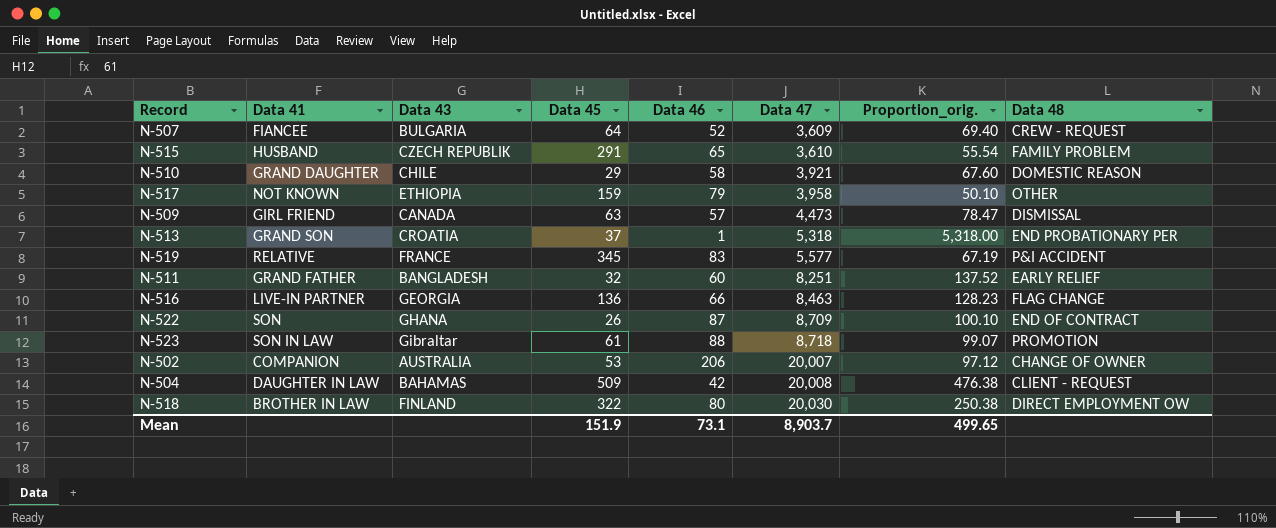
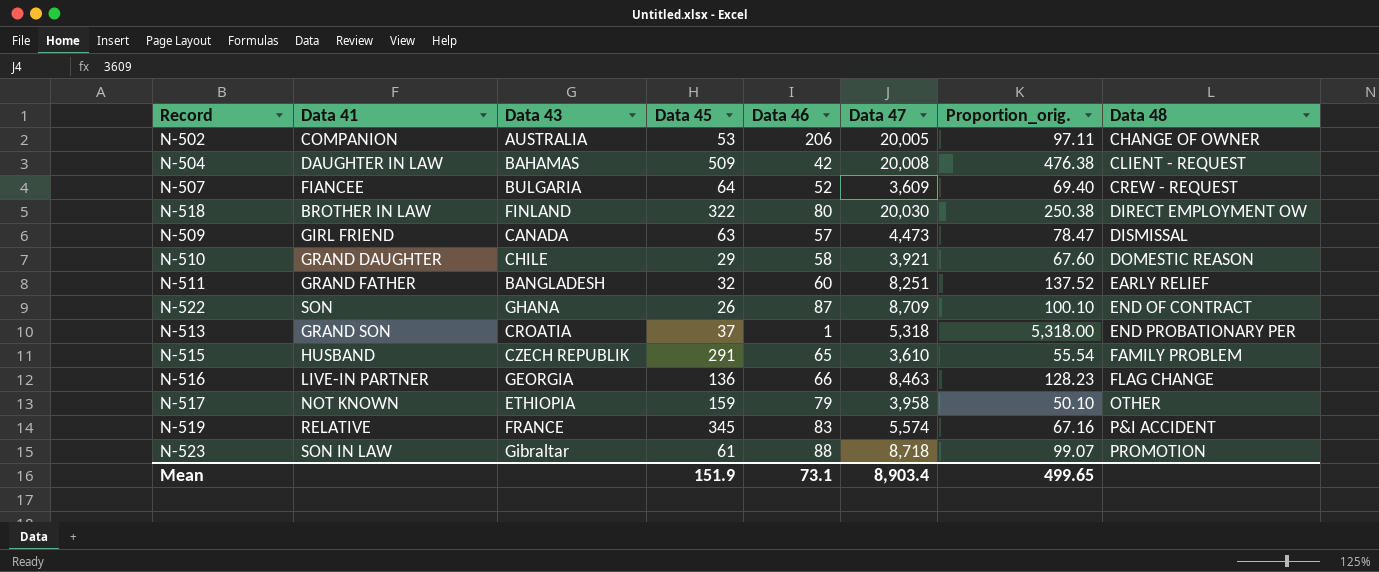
row order: Data 47 ascending -> Data 48 ascending
N-502 | Data 47: 20,007 -> 20,005
N-502 | Proportion_orig.: 97.12 -> 97.11
N-519 | Data 47: 5,577 -> 5,574
N-519 | Proportion_orig.: 67.19 -> 67.16
Mean | Data 47: 8,903.7 -> 8,903.4

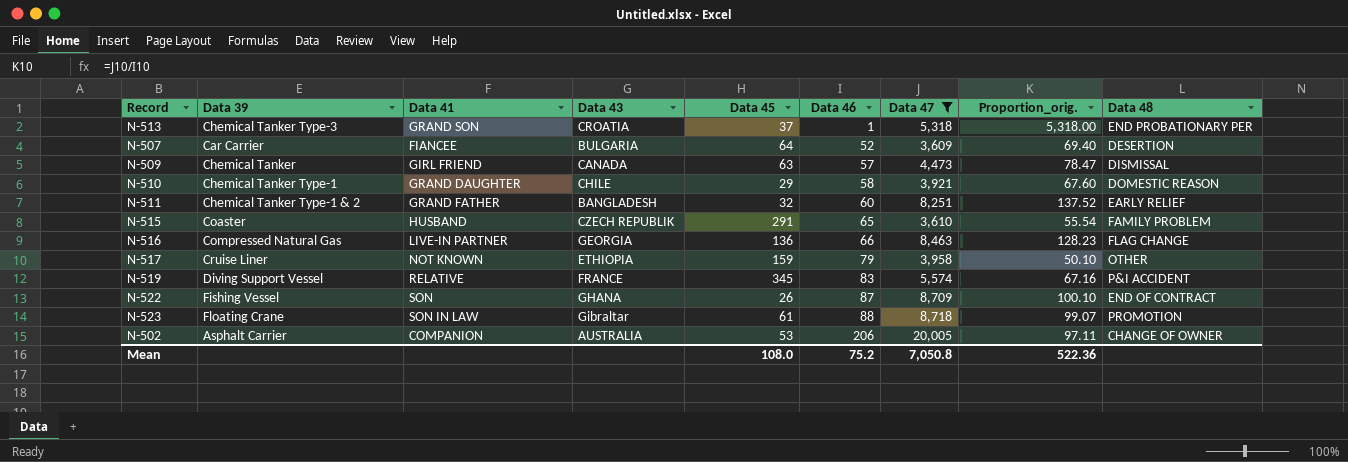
filter: none -> Data 47 <= 20,005
row order: Data 48 ascending -> Data 46 ascending
column Data 39 | position: none -> 2
N-507 | Data 48: CREW - REQUEST -> DESERTION
Mean | Data 45: 151.9 -> 108.0
Mean | Data 46: 73.1 -> 75.2
Mean | Data 47: 8,903.4 -> 7,050.8
Mean | Proportion_orig.: 499.65 -> 522.36

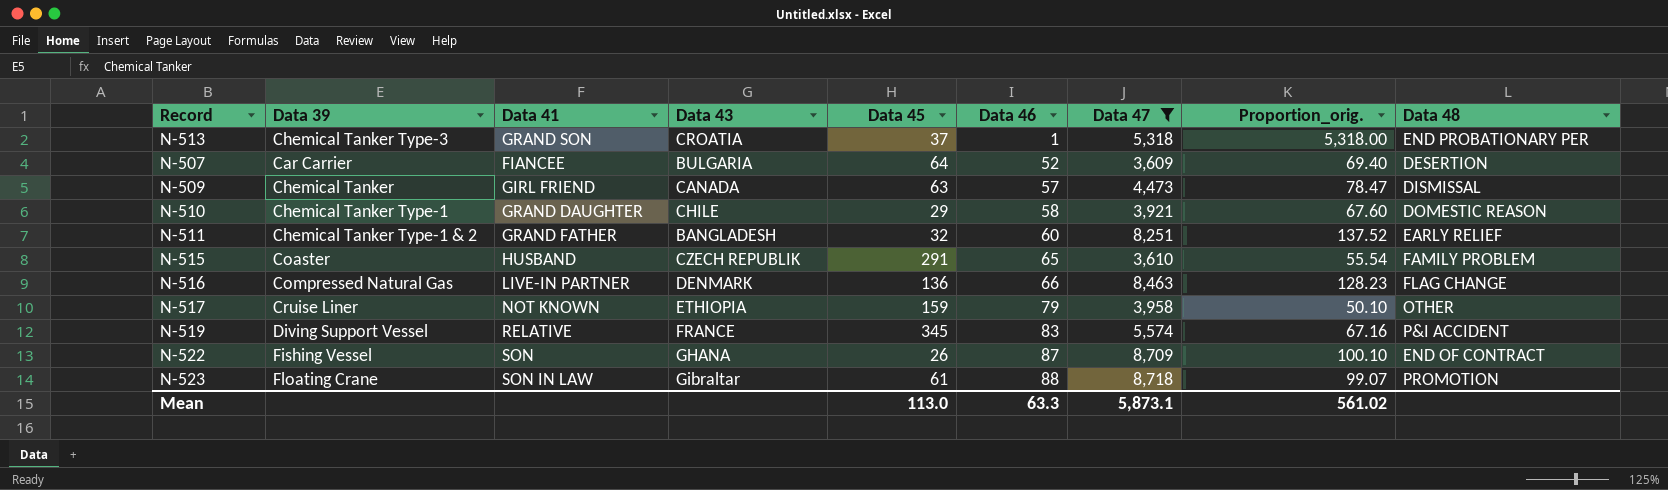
row N-502: Asphalt Carrier | COMPANION | AUSTRALIA | 53 | 206 | 20,005 | 97.11 | CHANGE OF OWNER -> none
N-516 | Data 43: GEORGIA -> DENMARK
Mean | Data 45: 108.0 -> 113.0
Mean | Data 46: 75.2 -> 63.3
Mean | Data 47: 7,050.8 -> 5,873.1
Mean | Proportion_orig.: 522.36 -> 561.02

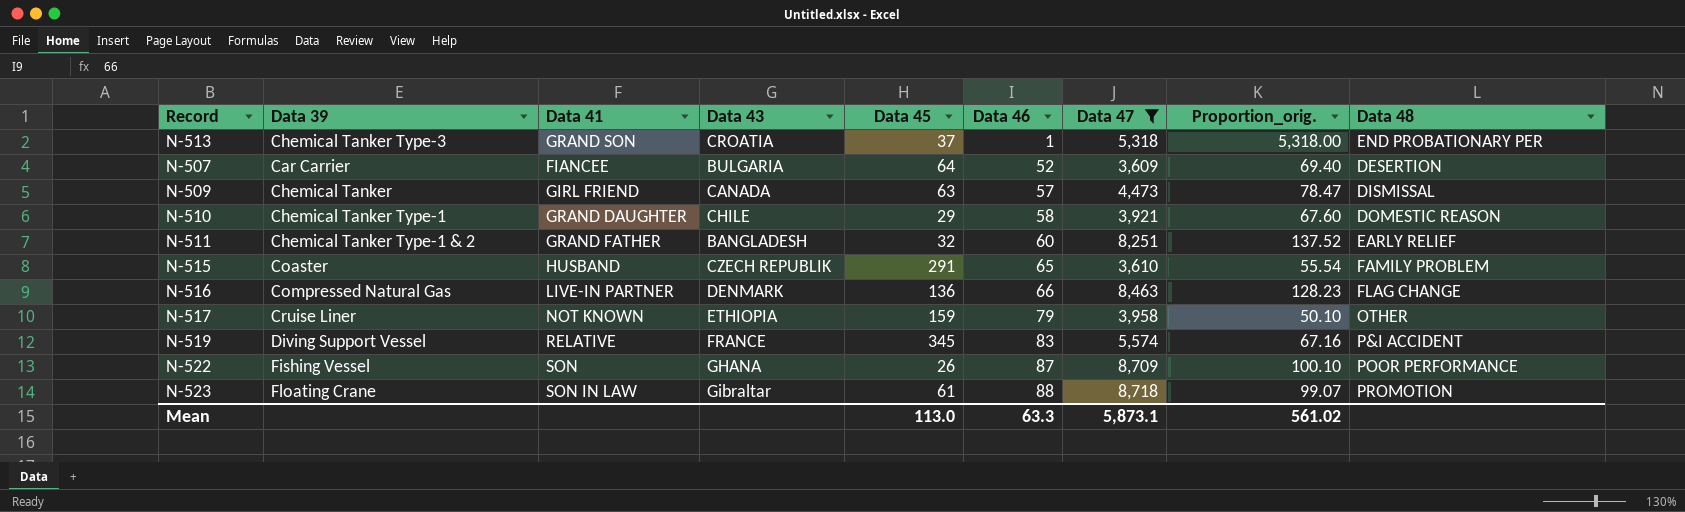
N-522 | Data 48: END OF CONTRACT -> POOR PERFORMANCE

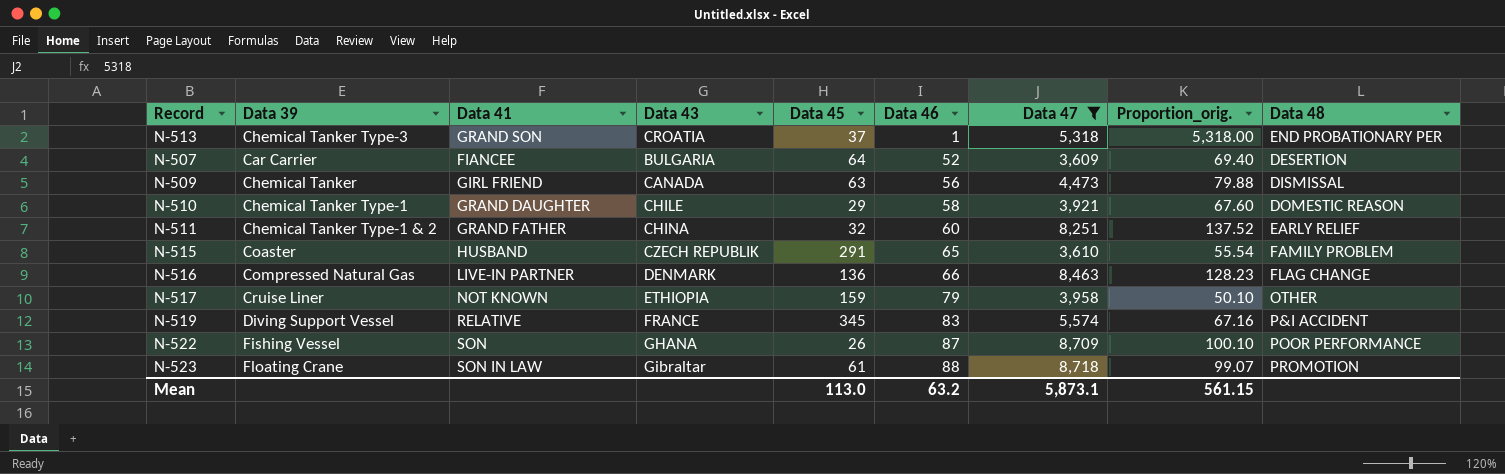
N-509 | Data 46: 57 -> 56
N-509 | Proportion_orig.: 78.47 -> 79.88
N-511 | Data 43: BANGLADESH -> CHINA
Mean | Data 46: 63.3 -> 63.2
Mean | Proportion_orig.: 561.02 -> 561.15

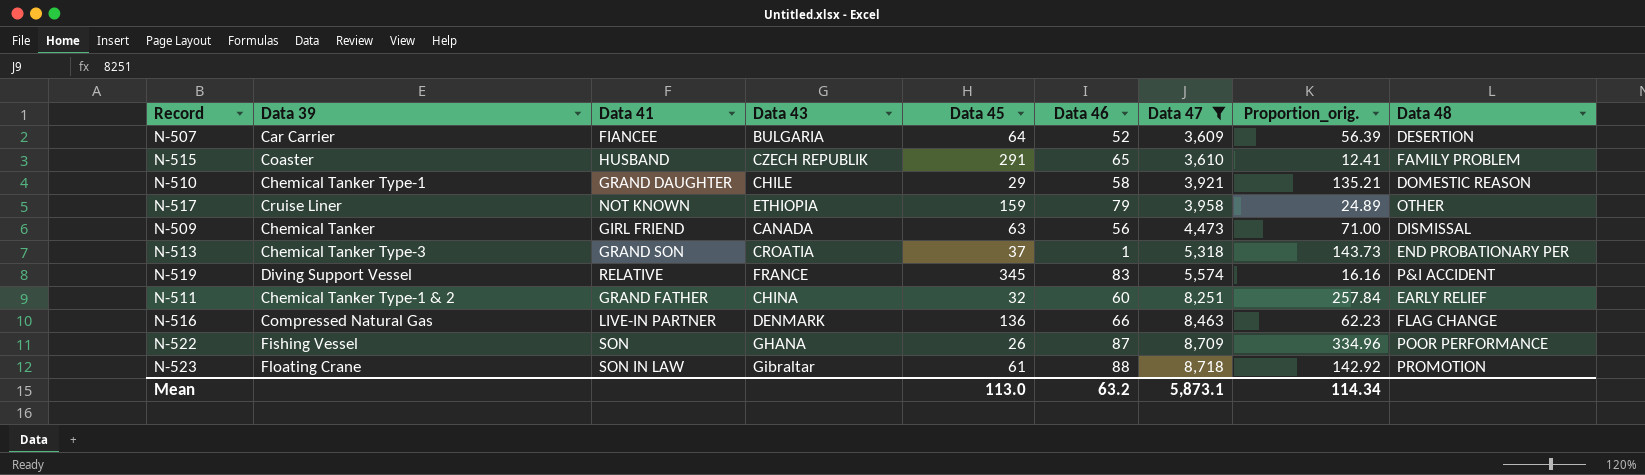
row order: Data 46 ascending -> Data 47 ascending
column Proportion_orig. | formula: [Data 47] / [Data 46] -> [Data 47] / [Data 45]
Mean | Proportion_orig.: 561.15 -> 114.34

